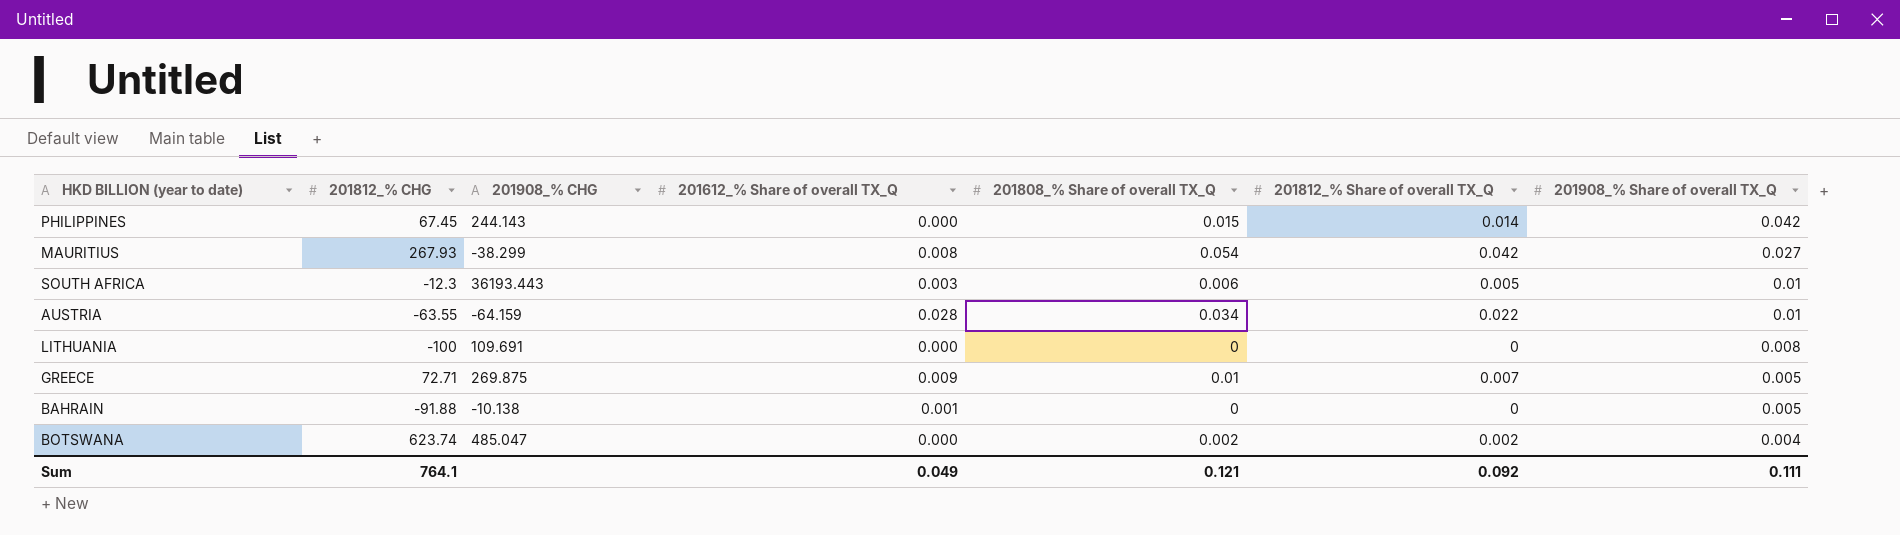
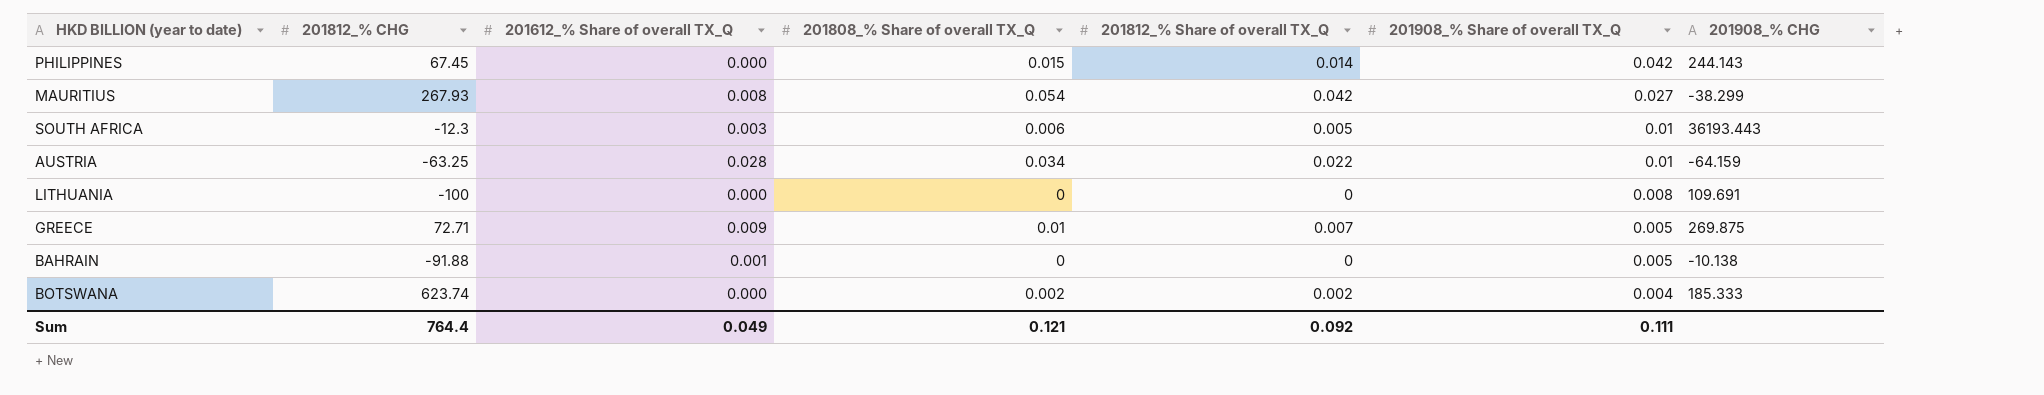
column 201908_% CHG | position: 3 -> 7
AUSTRIA | 201812_% CHG: -63.55 -> -63.25
BOTSWANA | 201908_% CHG: 485.047 -> 185.333
Sum | 201812_% CHG: 764.1 -> 764.4

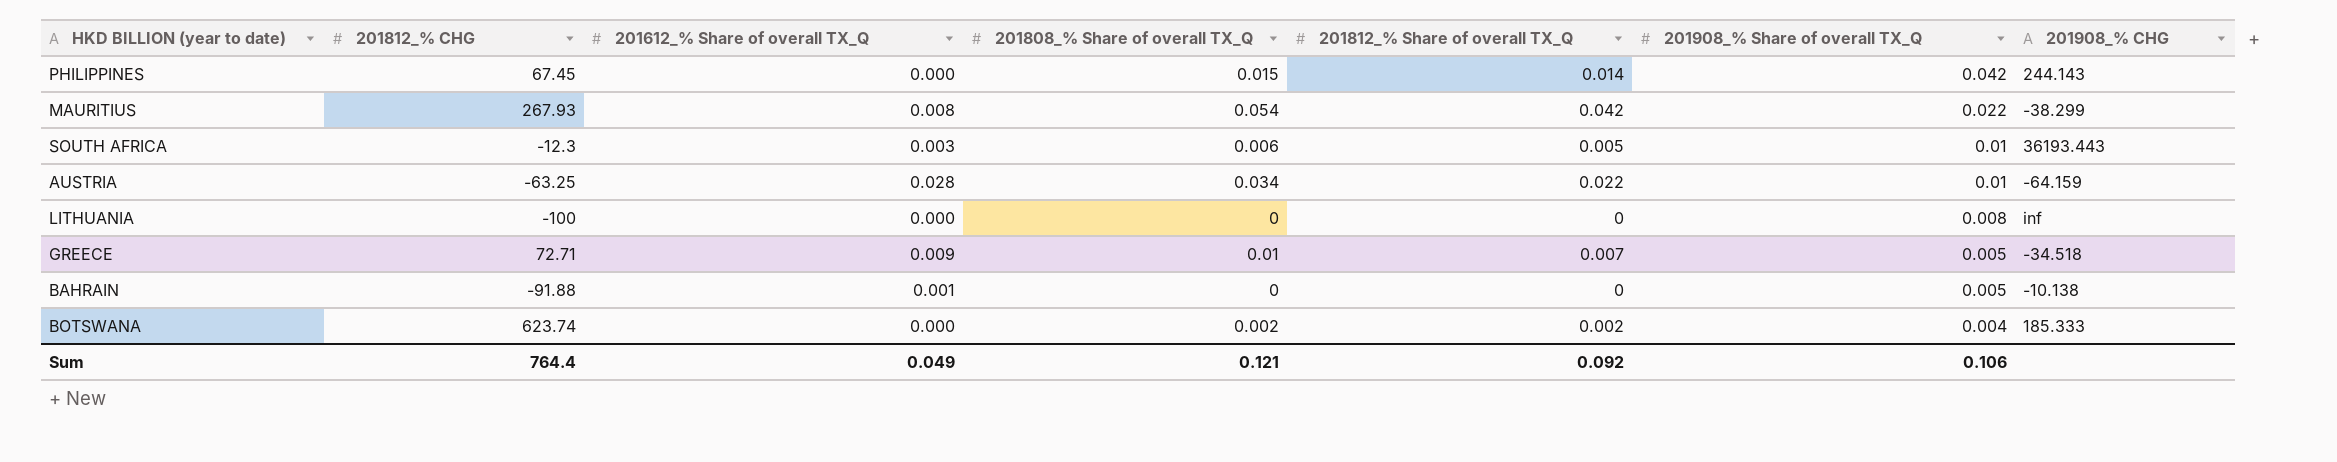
MAURITIUS | 201908_% Share of overall TX_Q: 0.027 -> 0.022
LITHUANIA | 201908_% CHG: 109.691 -> inf
GREECE | 201908_% CHG: 269.875 -> -34.518
Sum | 201908_% Share of overall TX_Q: 0.111 -> 0.106

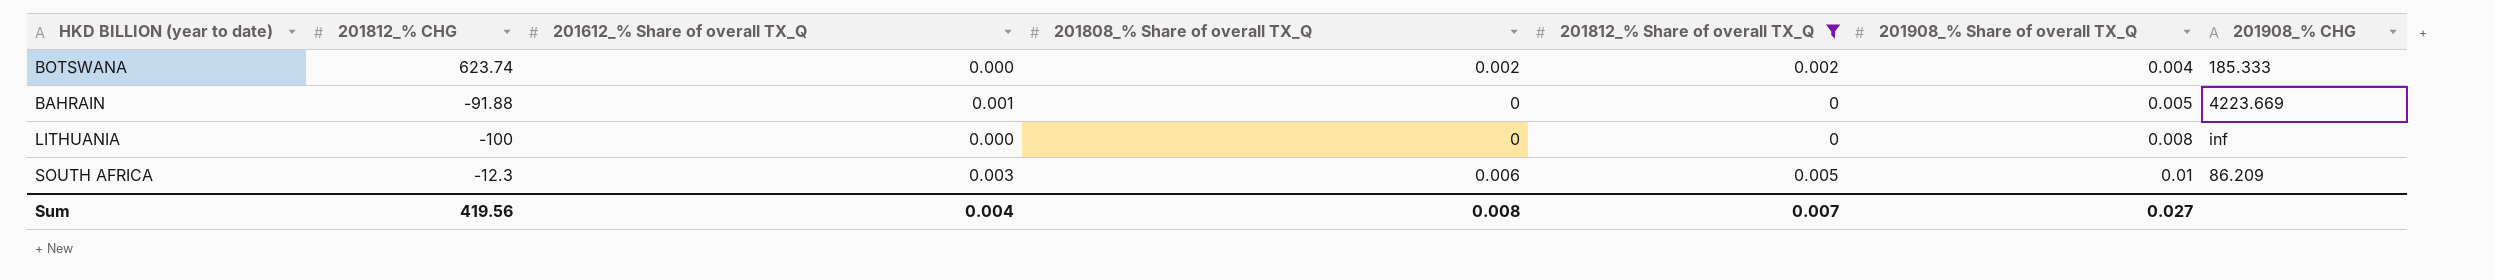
filter: none -> 201812_% Share of overall TX_Q <= 0.005
row order: 201908_% Share of overall TX_Q descending -> 201908_% Share of overall TX_Q ascending
BAHRAIN | 201908_% CHG: -10.138 -> 4223.669
SOUTH AFRICA | 201908_% CHG: 36193.443 -> 86.209
Sum | 201812_% CHG: 764.4 -> 419.56
Sum | 201612_% Share of overall TX_Q: 0.049 -> 0.004
Sum | 201808_% Share of overall TX_Q: 0.121 -> 0.008
Sum | 201812_% Share of overall TX_Q: 0.092 -> 0.007
Sum | 201908_% Share of overall TX_Q: 0.106 -> 0.027

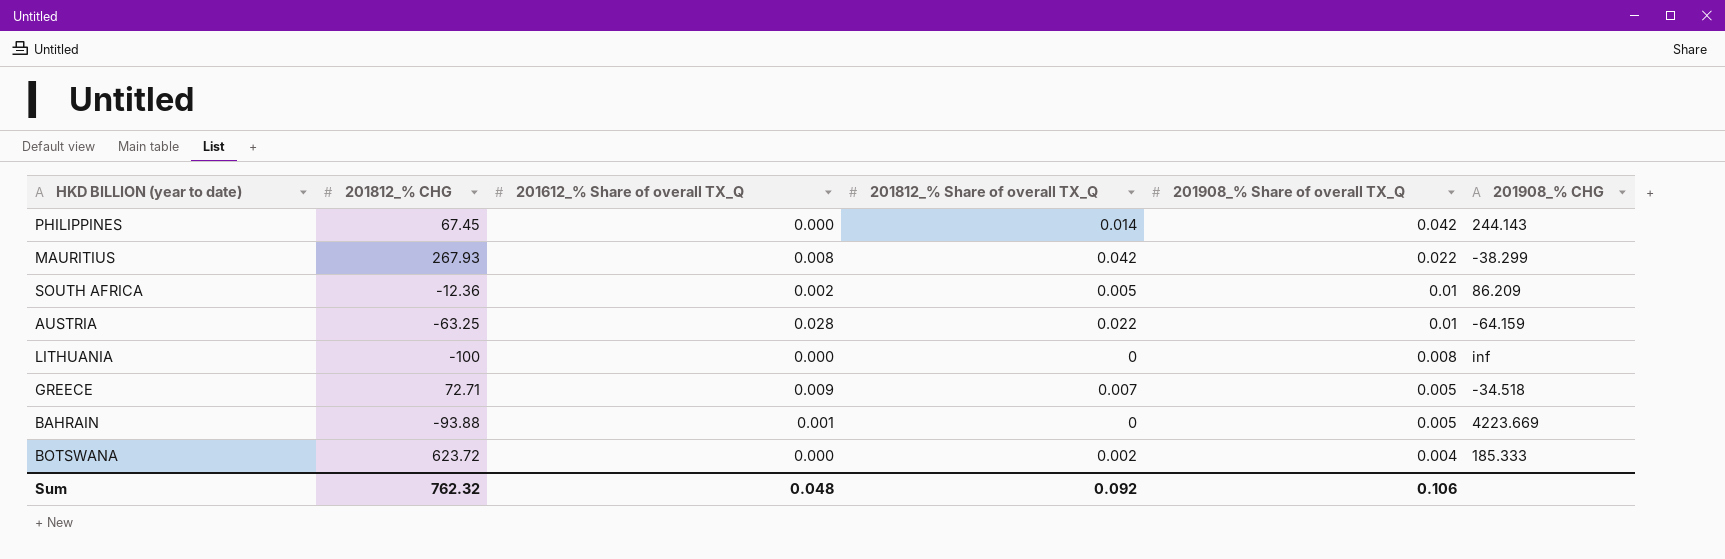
filter: 201812_% Share of overall TX_Q <= 0.005 -> none
row order: 201908_% Share of overall TX_Q ascending -> 201908_% Share of overall TX_Q descending
column 201808_% Share of overall TX_Q | position: 4 -> none
SOUTH AFRICA | 201812_% CHG: -12.3 -> -12.36
SOUTH AFRICA | 201612_% Share of overall TX_Q: 0.003 -> 0.002
BAHRAIN | 201812_% CHG: -91.88 -> -93.88
BOTSWANA | 201812_% CHG: 623.74 -> 623.72
Sum | 201812_% CHG: 419.56 -> 762.32
Sum | 201612_% Share of overall TX_Q: 0.004 -> 0.048
Sum | 201812_% Share of overall TX_Q: 0.007 -> 0.092
Sum | 201908_% Share of overall TX_Q: 0.027 -> 0.106

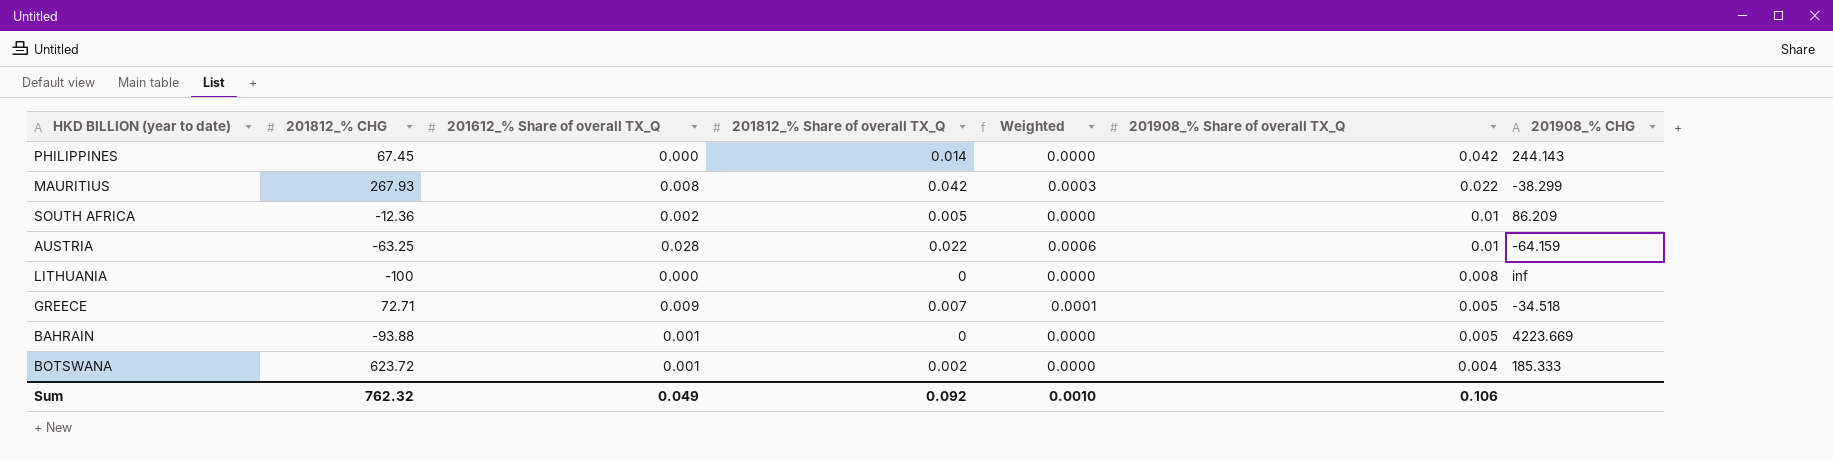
column Weighted | formula: none -> [201612_% Share of overall TX_Q] * [201812_% Share of overall TX_Q]
BOTSWANA | 201612_% Share of overall TX_Q: 0.000 -> 0.001
Sum | 201612_% Share of overall TX_Q: 0.048 -> 0.049

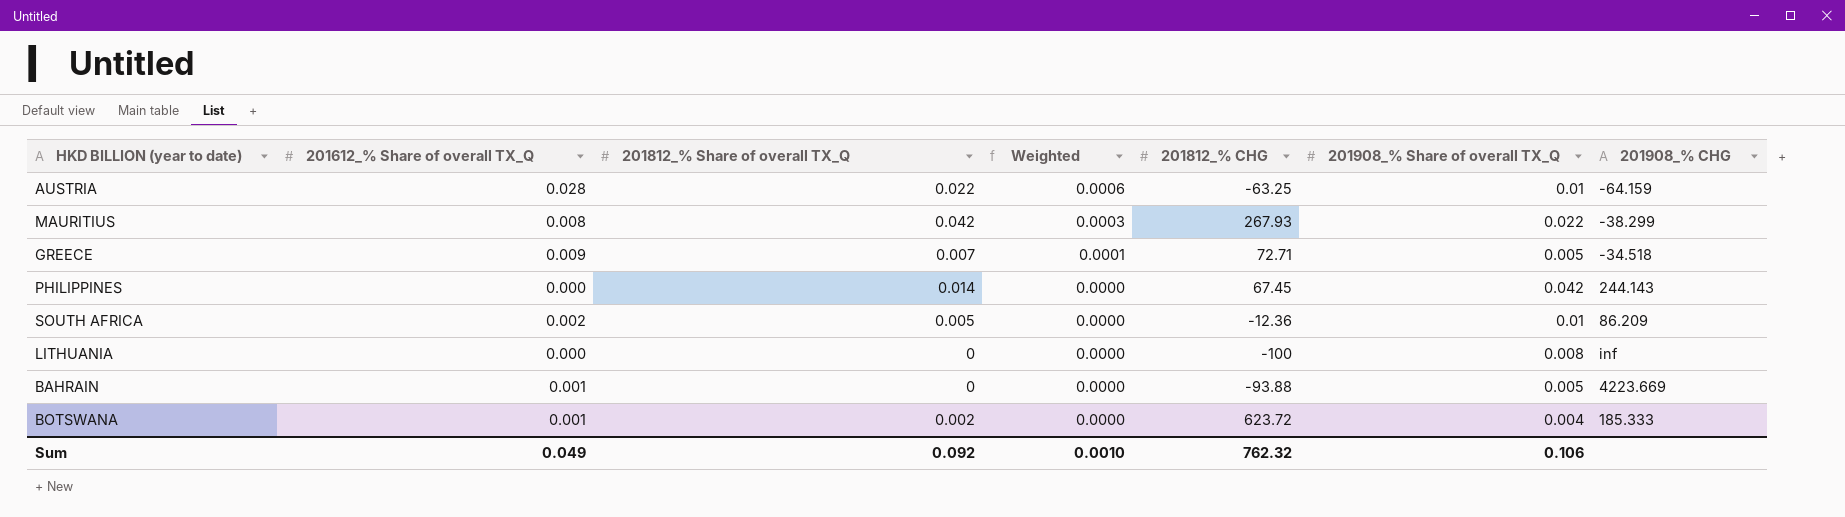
row order: 201908_% Share of overall TX_Q descending -> Weighted descending
column 201812_% CHG | position: 2 -> 5

